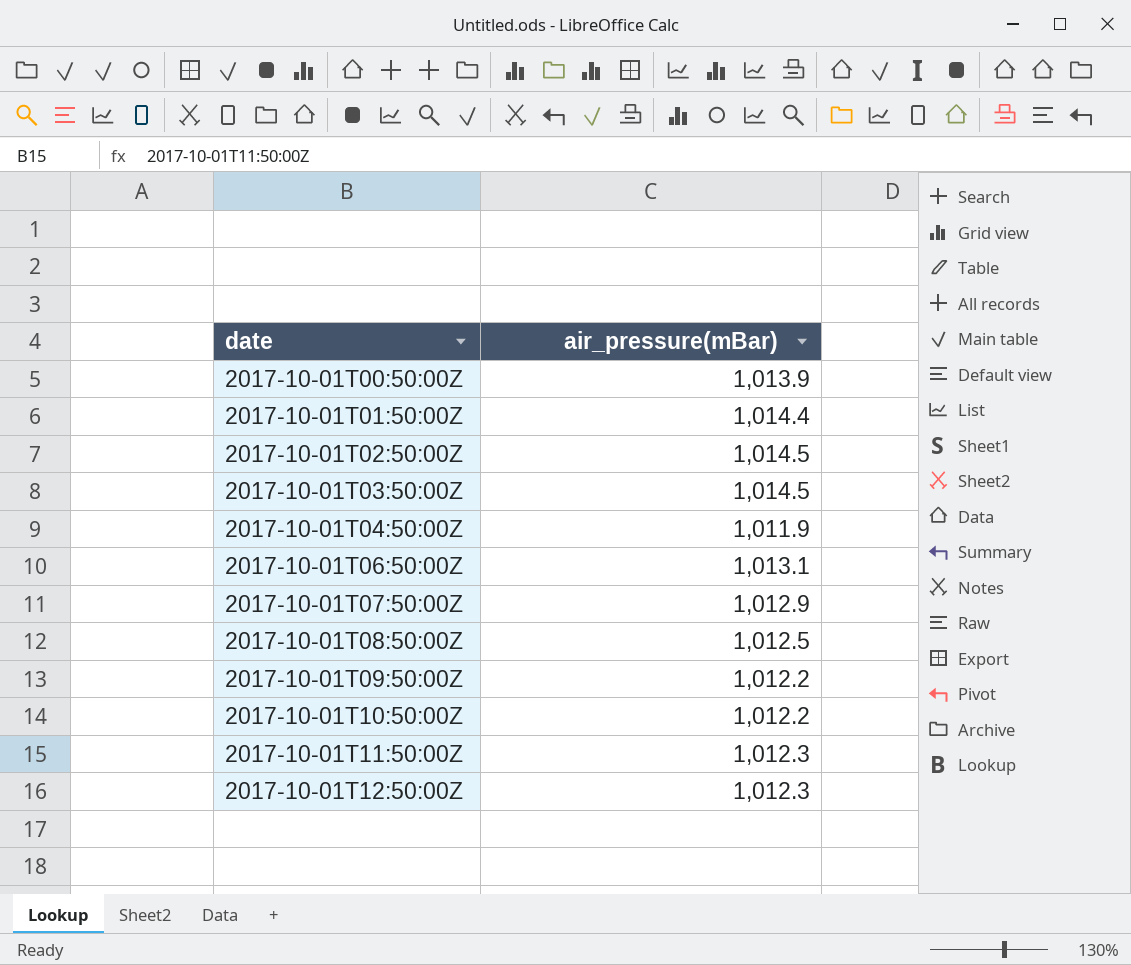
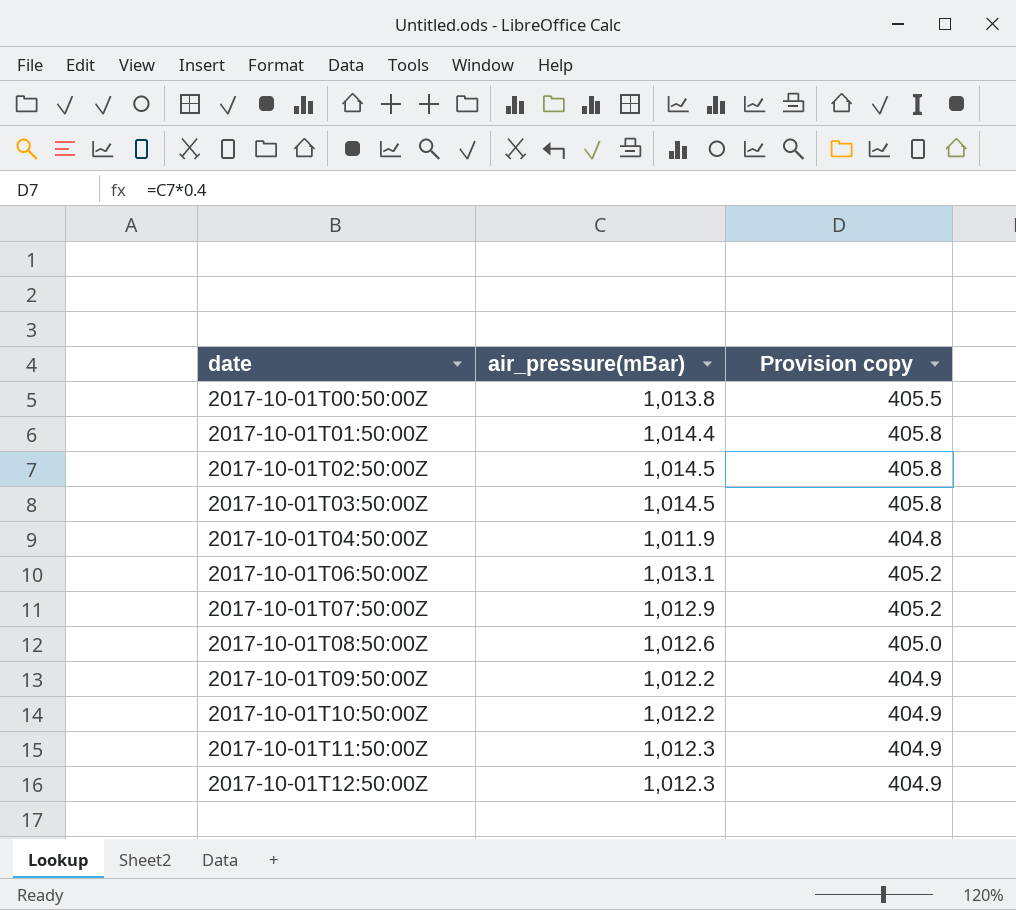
column Provision copy | formula: none -> [air_pressure(mBar)] * 0.4
2017-10-01T00:50:00Z | air_pressure(mBar): 1,013.9 -> 1,013.8
2017-10-01T08:50:00Z | air_pressure(mBar): 1,012.5 -> 1,012.6

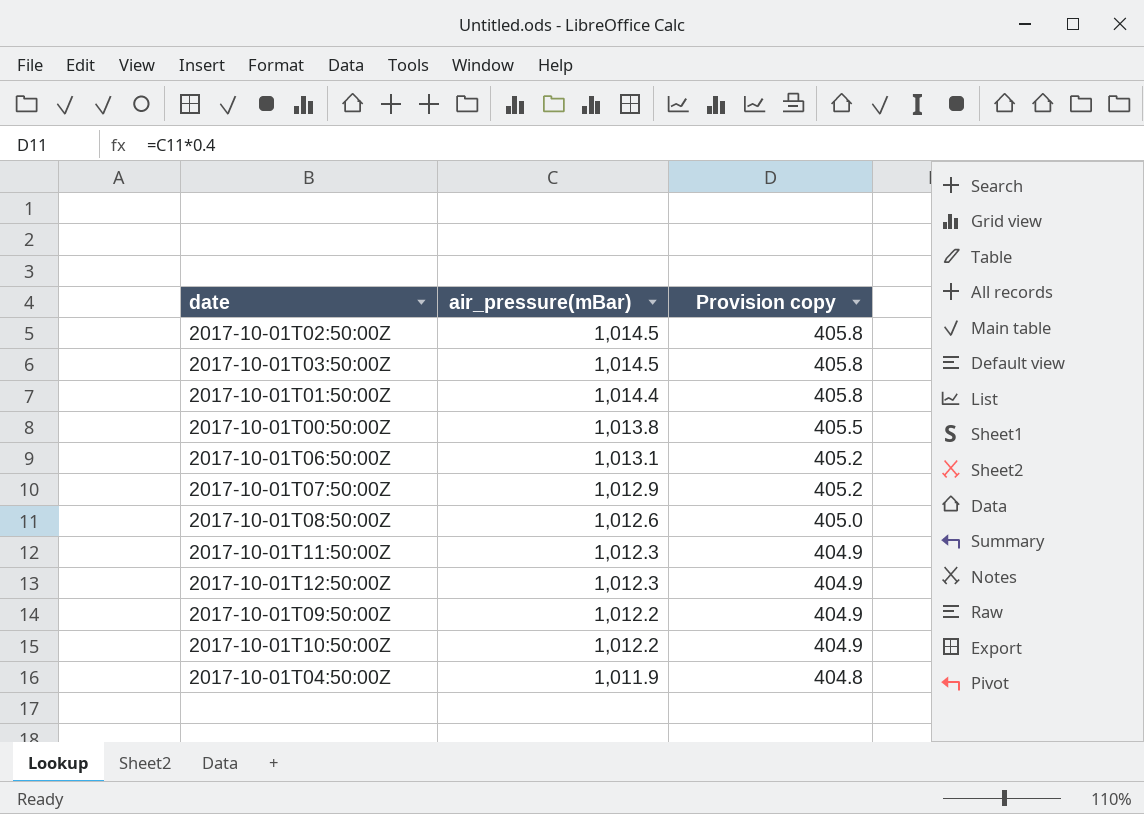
row order: date ascending -> air_pressure(mBar) descending

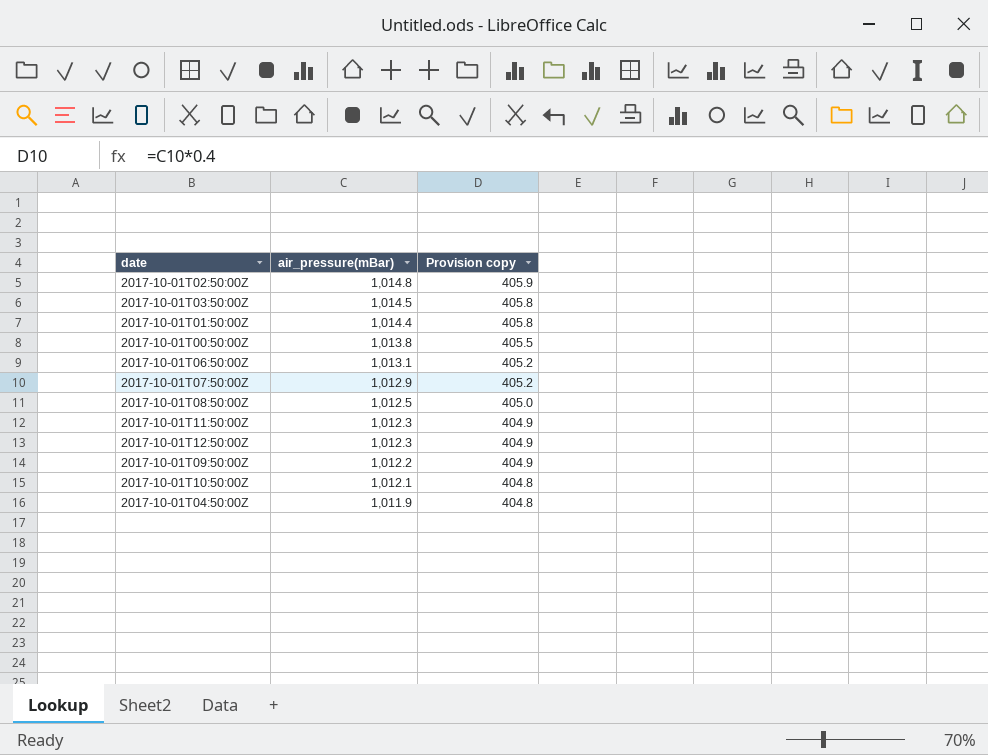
2017-10-01T02:50:00Z | air_pressure(mBar): 1,014.5 -> 1,014.8
2017-10-01T02:50:00Z | Provision copy: 405.8 -> 405.9
2017-10-01T08:50:00Z | air_pressure(mBar): 1,012.6 -> 1,012.5
2017-10-01T10:50:00Z | air_pressure(mBar): 1,012.2 -> 1,012.1
2017-10-01T10:50:00Z | Provision copy: 404.9 -> 404.8

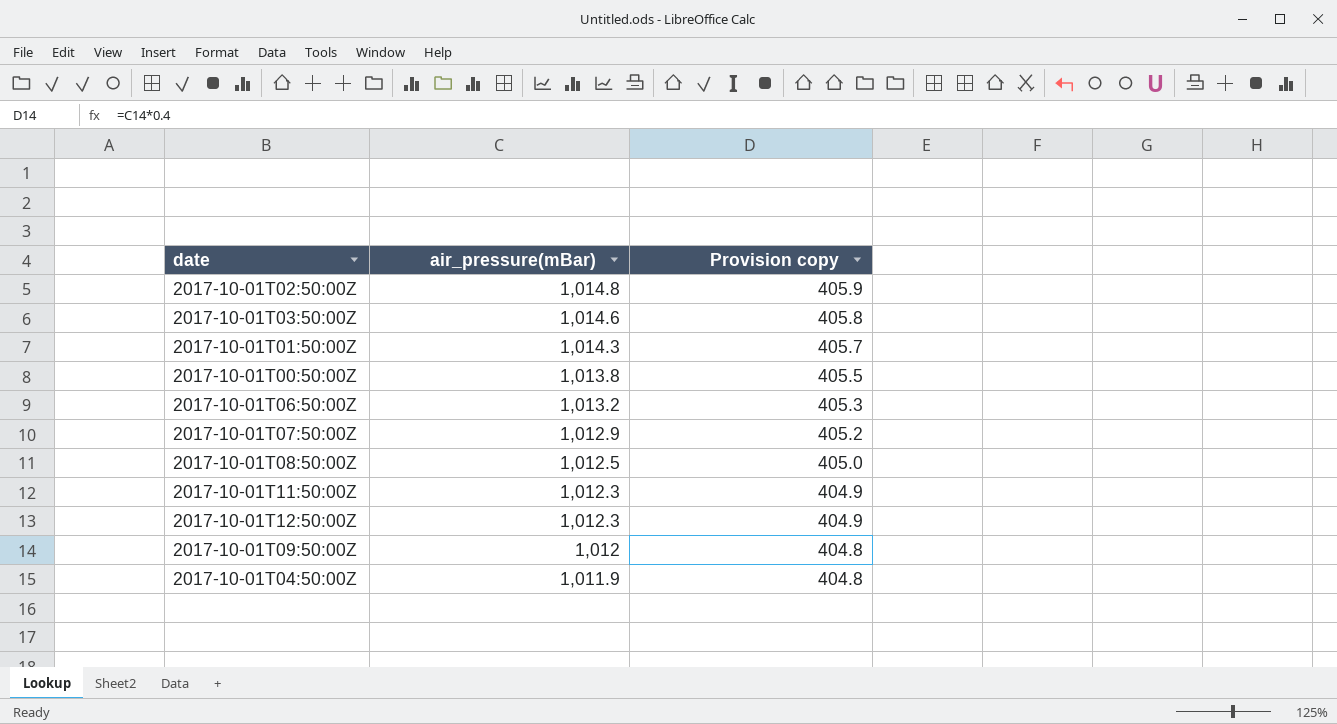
row 2017-10-01T10:50:00Z: 1,012.1 | 404.8 -> none
2017-10-01T03:50:00Z | air_pressure(mBar): 1,014.5 -> 1,014.6
2017-10-01T01:50:00Z | air_pressure(mBar): 1,014.4 -> 1,014.3
2017-10-01T01:50:00Z | Provision copy: 405.8 -> 405.7
2017-10-01T06:50:00Z | air_pressure(mBar): 1,013.1 -> 1,013.2
2017-10-01T06:50:00Z | Provision copy: 405.2 -> 405.3
2017-10-01T09:50:00Z | air_pressure(mBar): 1,012.2 -> 1,012
2017-10-01T09:50:00Z | Provision copy: 404.9 -> 404.8

